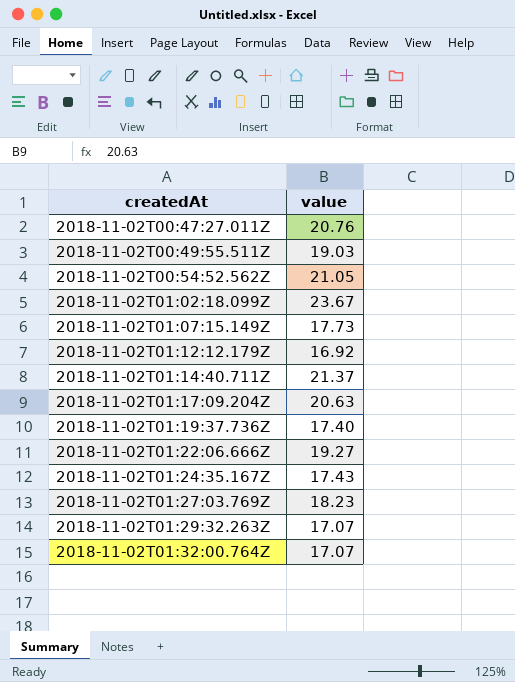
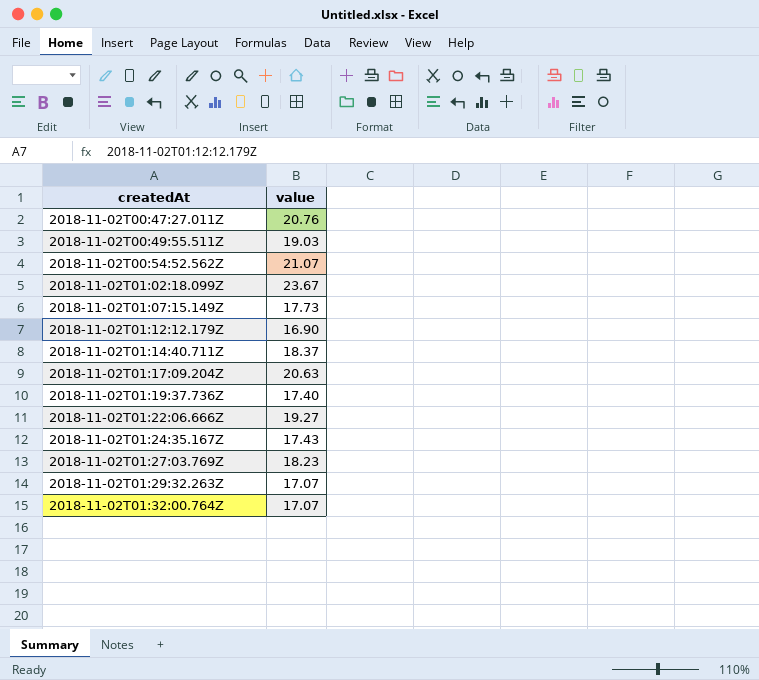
2018-11-02T00:54:52.562Z | value: 21.05 -> 21.07
2018-11-02T01:12:12.179Z | value: 16.92 -> 16.90
2018-11-02T01:14:40.711Z | value: 21.37 -> 18.37

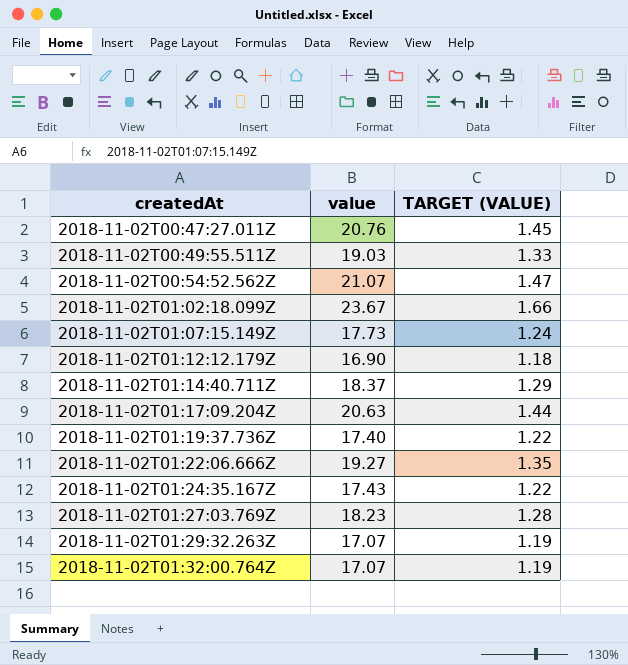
column TARGET (VALUE) | formula: none -> [value] * 0.07

